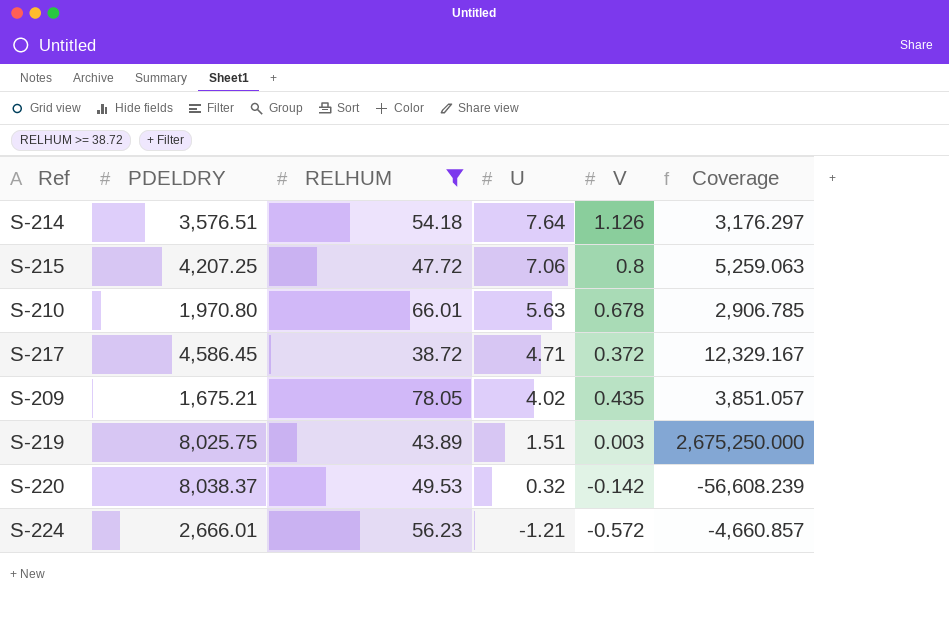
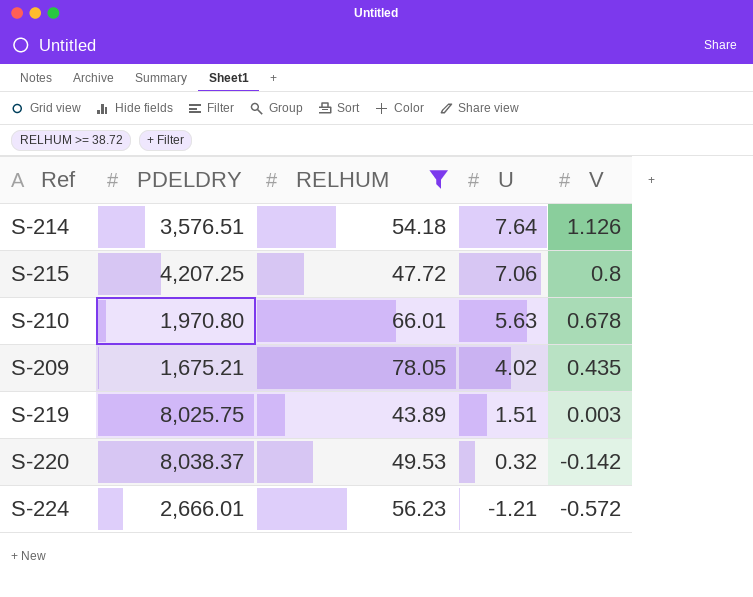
column Coverage | formula: [PDELDRY] / [V] -> none
row S-217: 4,586.45 | 38.72 | 4.71 | 0.372 | 12,329.167 -> none

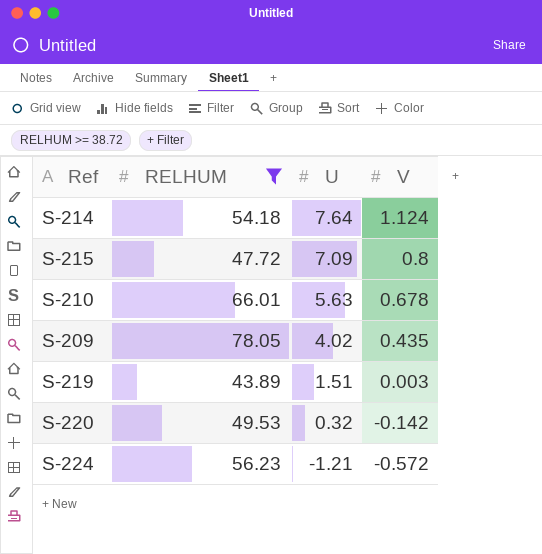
column PDELDRY | position: 2 -> none
S-214 | V: 1.126 -> 1.124
S-215 | U: 7.06 -> 7.09

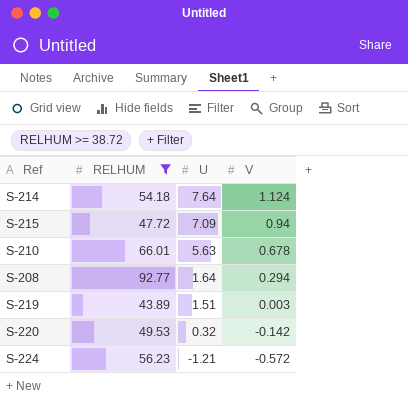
row S-209: 78.05 | 4.02 | 0.435 -> none
S-215 | V: 0.8 -> 0.94
row S-208: none -> 92.77 | 1.64 | 0.294

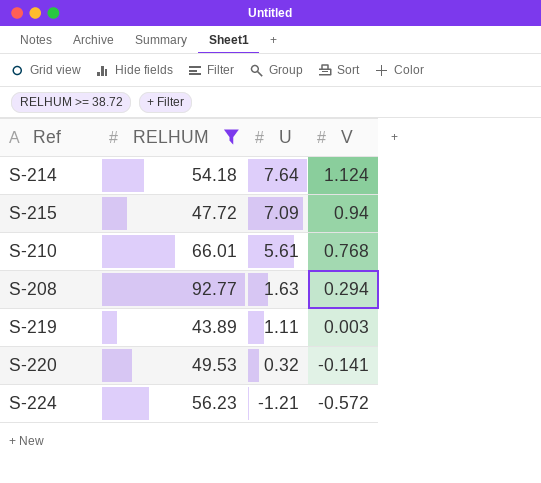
S-210 | U: 5.63 -> 5.61
S-210 | V: 0.678 -> 0.768
S-208 | U: 1.64 -> 1.63
S-219 | U: 1.51 -> 1.11
S-220 | V: -0.142 -> -0.141

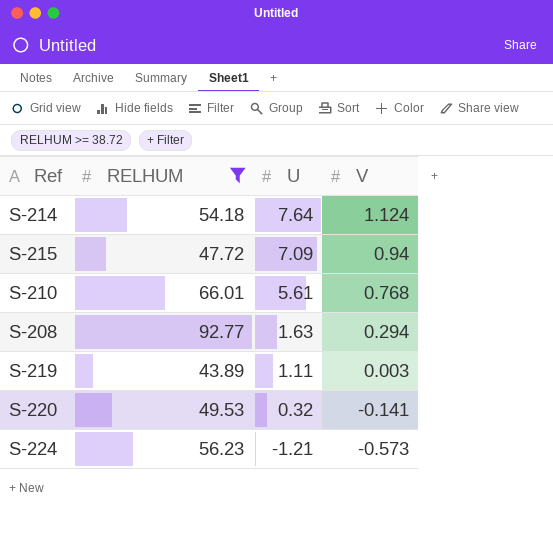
S-224 | V: -0.572 -> -0.573

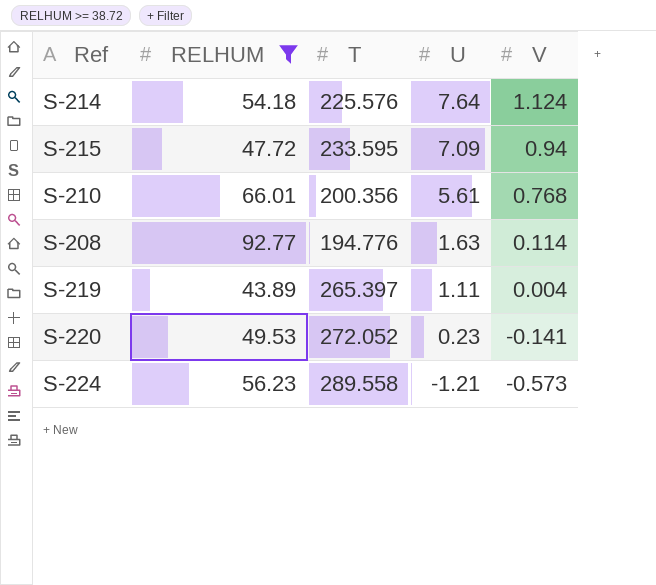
column T | position: none -> 3
S-208 | V: 0.294 -> 0.114
S-219 | V: 0.003 -> 0.004
S-220 | U: 0.32 -> 0.23

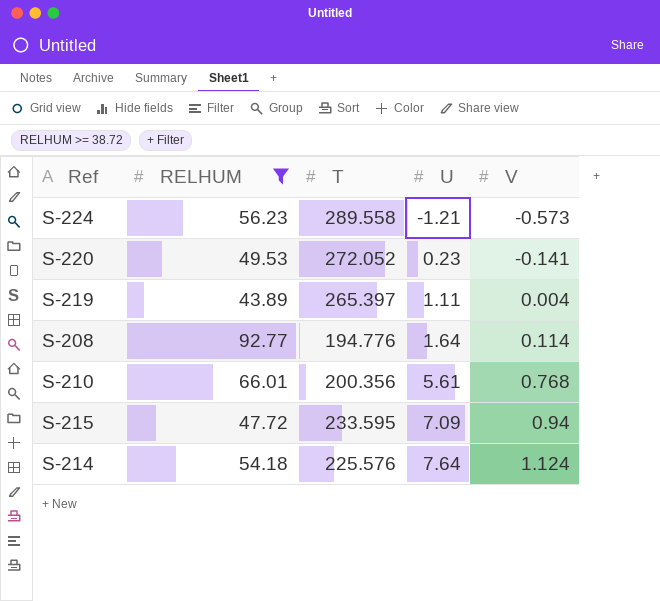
row order: U descending -> U ascending
S-208 | U: 1.63 -> 1.64

